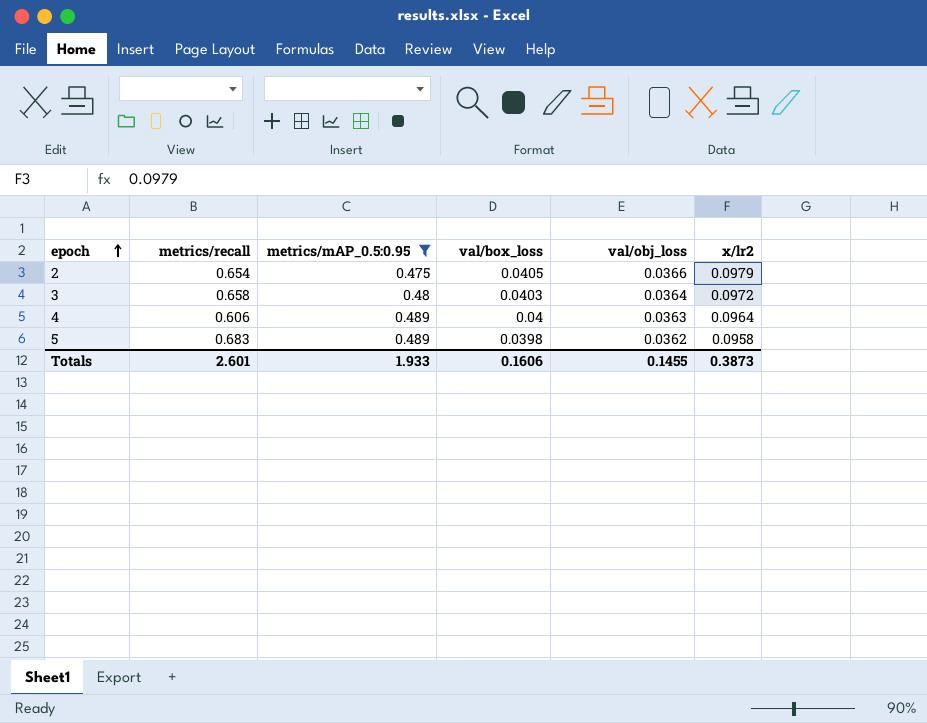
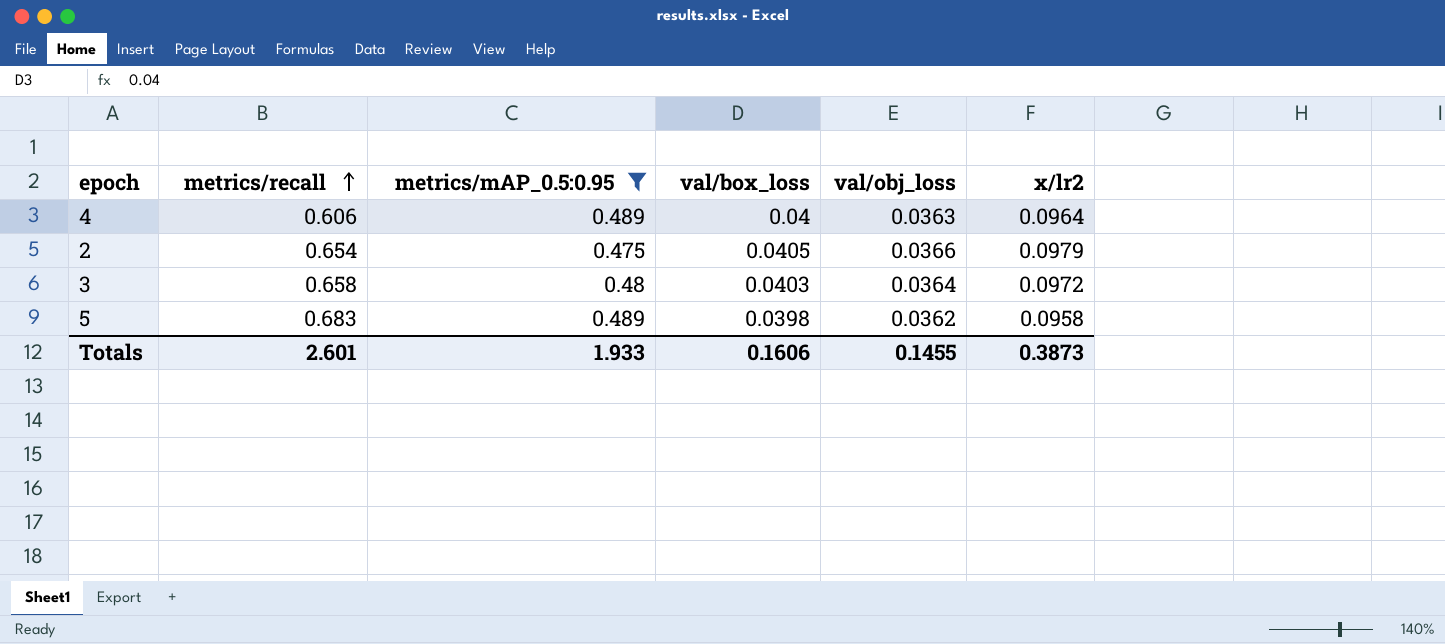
row order: epoch ascending -> metrics/recall ascending

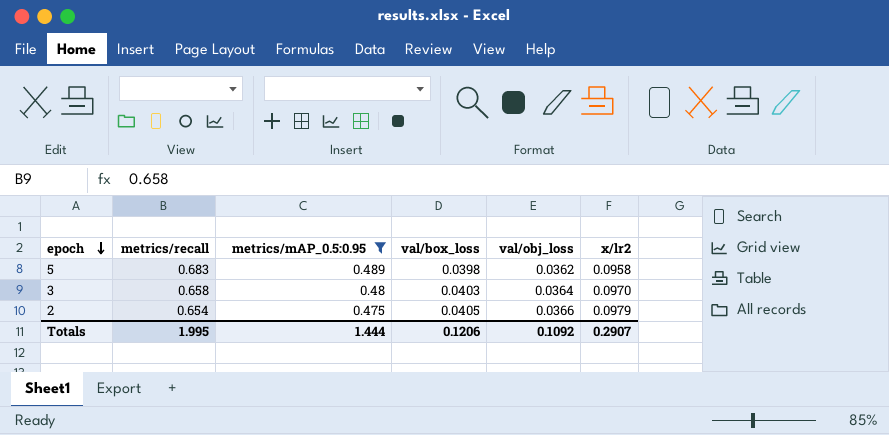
row order: metrics/recall ascending -> epoch descending
row 4: 0.606 | 0.489 | 0.04 | 0.0363 | 0.0964 -> none
3 | x/lr2: 0.0972 -> 0.0970
Totals | metrics/recall: 2.601 -> 1.995
Totals | metrics/mAP_0.5:0.95: 1.933 -> 1.444
Totals | val/box_loss: 0.1606 -> 0.1206
Totals | val/obj_loss: 0.1455 -> 0.1092
Totals | x/lr2: 0.3873 -> 0.2907

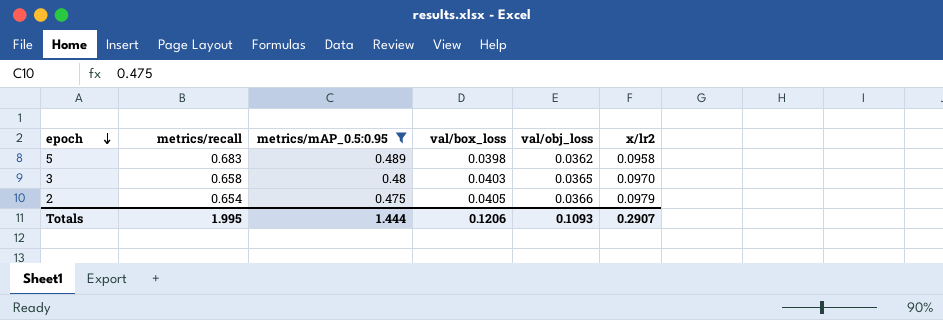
3 | val/obj_loss: 0.0364 -> 0.0365
Totals | val/obj_loss: 0.1092 -> 0.1093

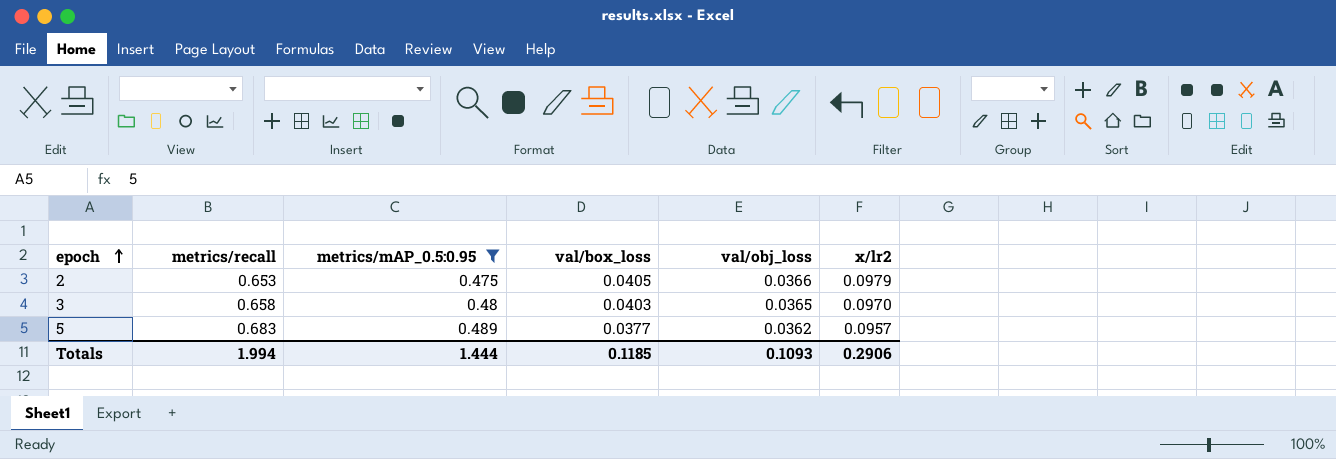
row order: epoch descending -> epoch ascending
2 | metrics/recall: 0.654 -> 0.653
5 | val/box_loss: 0.0398 -> 0.0377
5 | x/lr2: 0.0958 -> 0.0957
Totals | metrics/recall: 1.995 -> 1.994
Totals | val/box_loss: 0.1206 -> 0.1185
Totals | x/lr2: 0.2907 -> 0.2906

